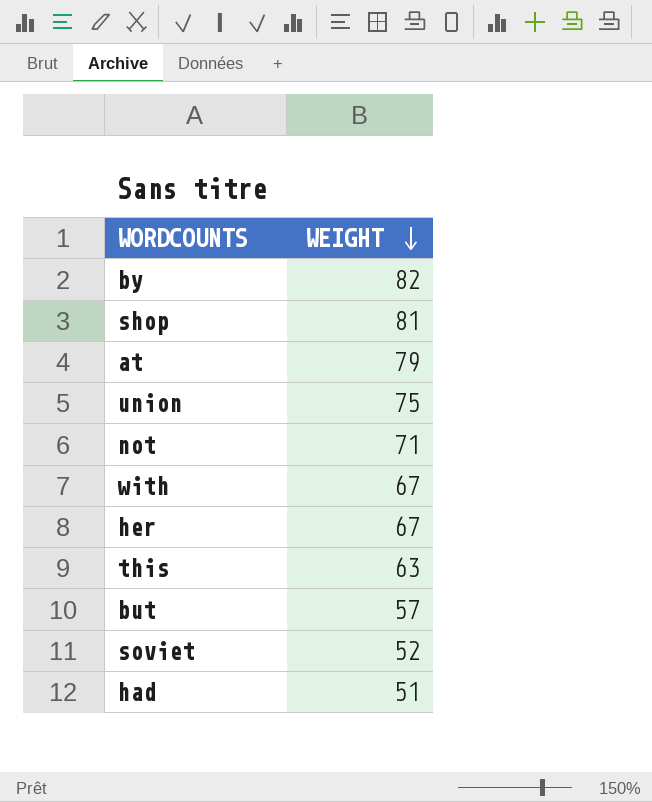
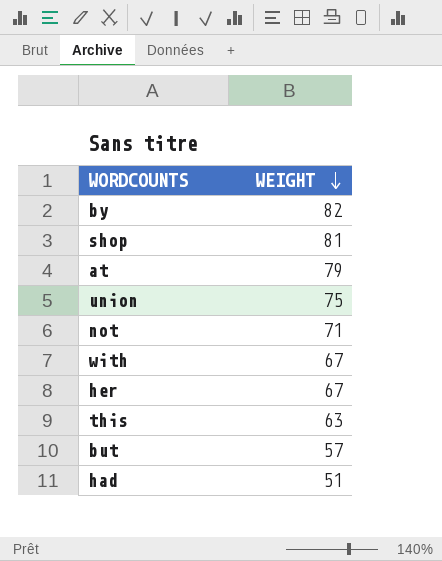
row soviet: 52 -> none

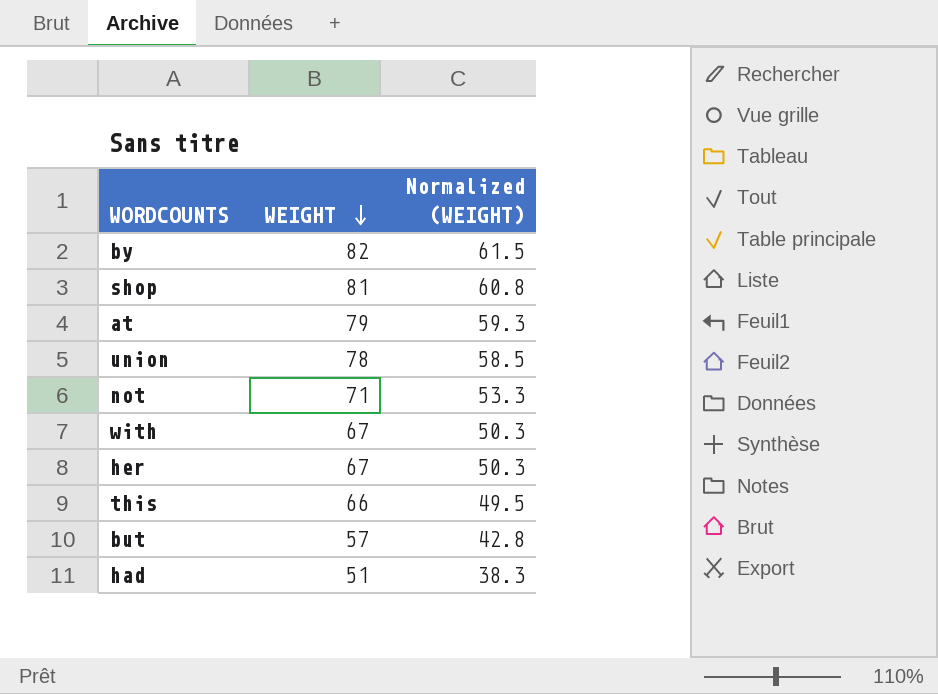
column Normalized (WEIGHT) | formula: none -> [WEIGHT] * 0.75
union | WEIGHT: 75 -> 78
this | WEIGHT: 63 -> 66

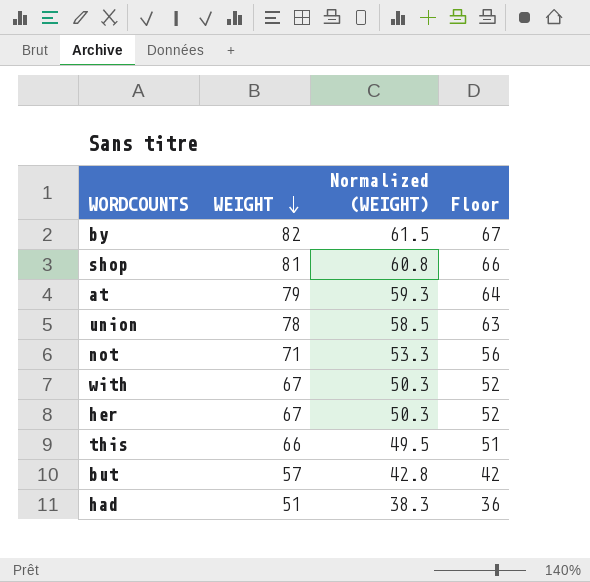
column Floor | formula: none -> [WEIGHT] - 15

